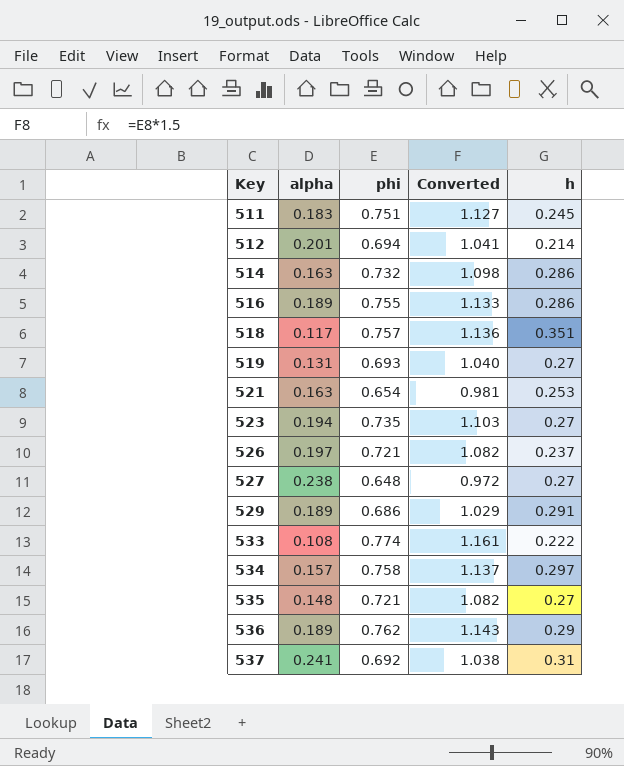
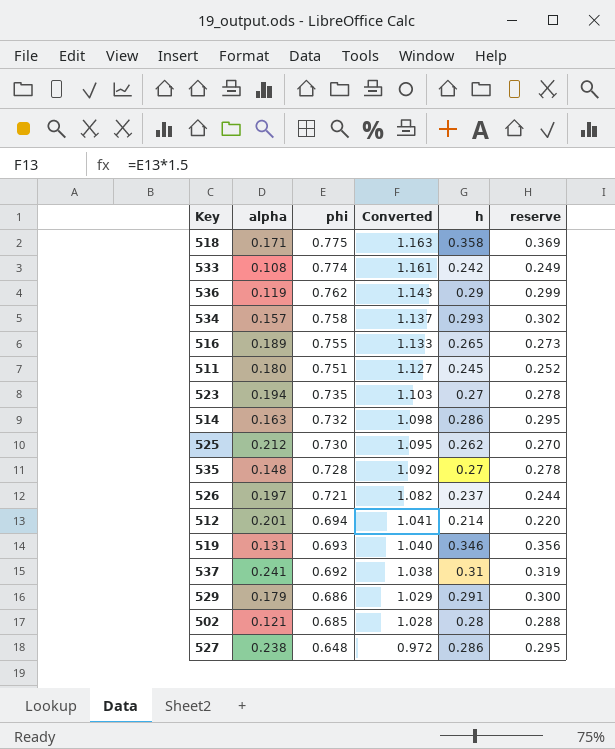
row order: Key ascending -> phi descending
column reserve | formula: none -> [h] * 1.03
row 521: 0.163 | 0.654 | 0.981 | 0.253 -> none
518 | alpha: 0.117 -> 0.171
518 | phi: 0.757 -> 0.775
518 | Converted: 1.136 -> 1.163
518 | h: 0.351 -> 0.358
533 | h: 0.222 -> 0.242
536 | alpha: 0.189 -> 0.119
534 | h: 0.297 -> 0.293
516 | h: 0.286 -> 0.265
511 | alpha: 0.183 -> 0.180
row 525: none -> 0.212 | 0.730 | 1.095 | 0.262 | 0.270
535 | phi: 0.721 -> 0.728
535 | Converted: 1.082 -> 1.092
519 | h: 0.27 -> 0.346
529 | alpha: 0.189 -> 0.179
row 502: none -> 0.121 | 0.685 | 1.028 | 0.28 | 0.288
527 | h: 0.27 -> 0.286

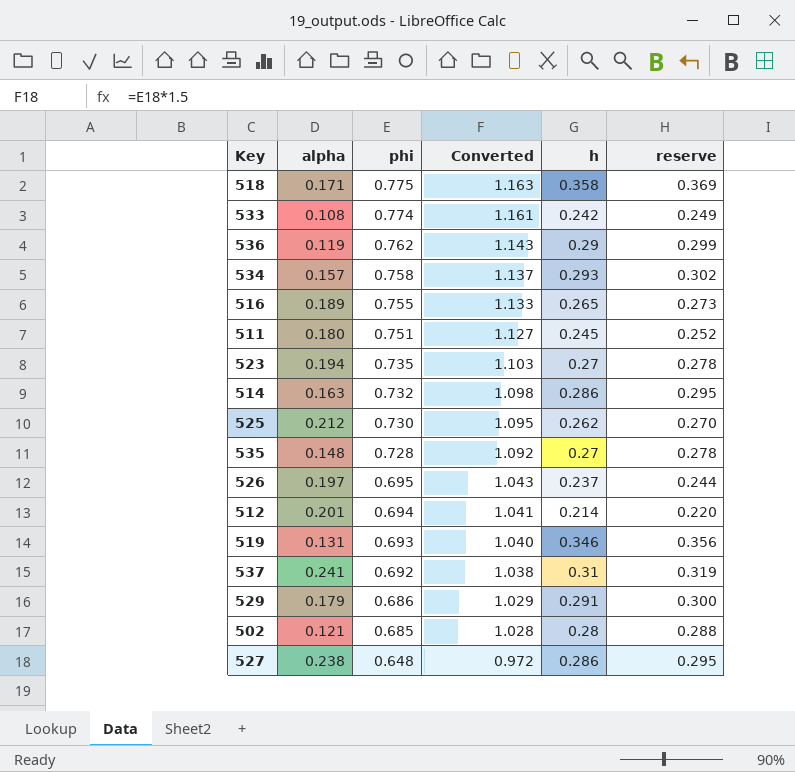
526 | phi: 0.721 -> 0.695
526 | Converted: 1.082 -> 1.043

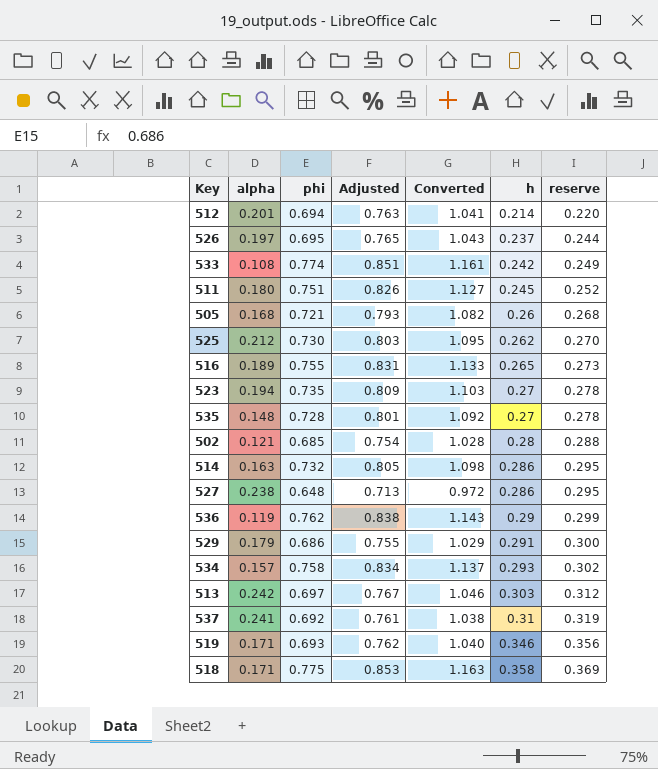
row order: phi descending -> h ascending
column Adjusted | formula: none -> [phi] * 1.1
row 505: none -> 0.168 | 0.721 | 0.793 | 1.082 | 0.26 | 0.268
row 513: none -> 0.242 | 0.697 | 0.767 | 1.046 | 0.303 | 0.312
519 | alpha: 0.131 -> 0.171

